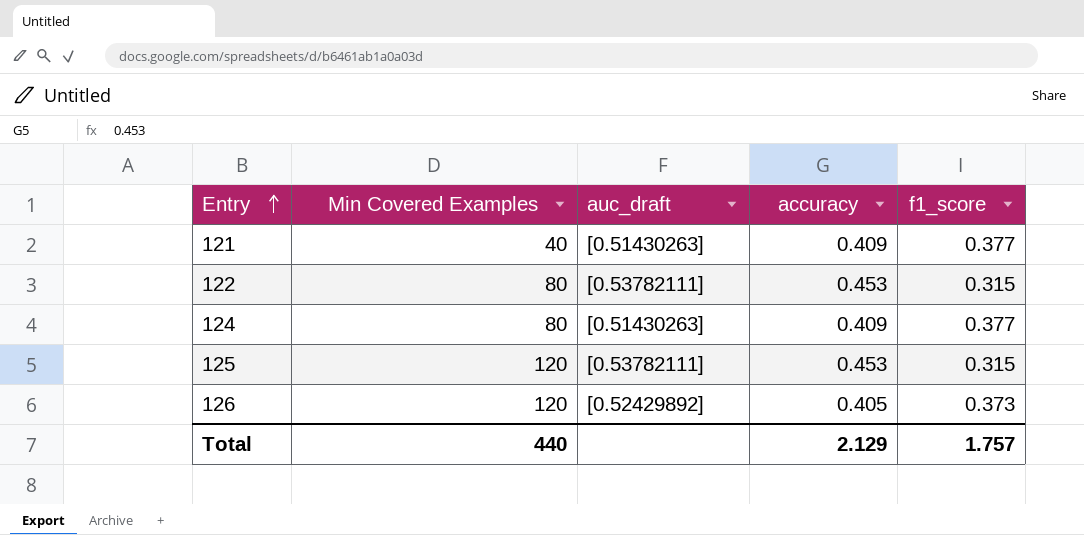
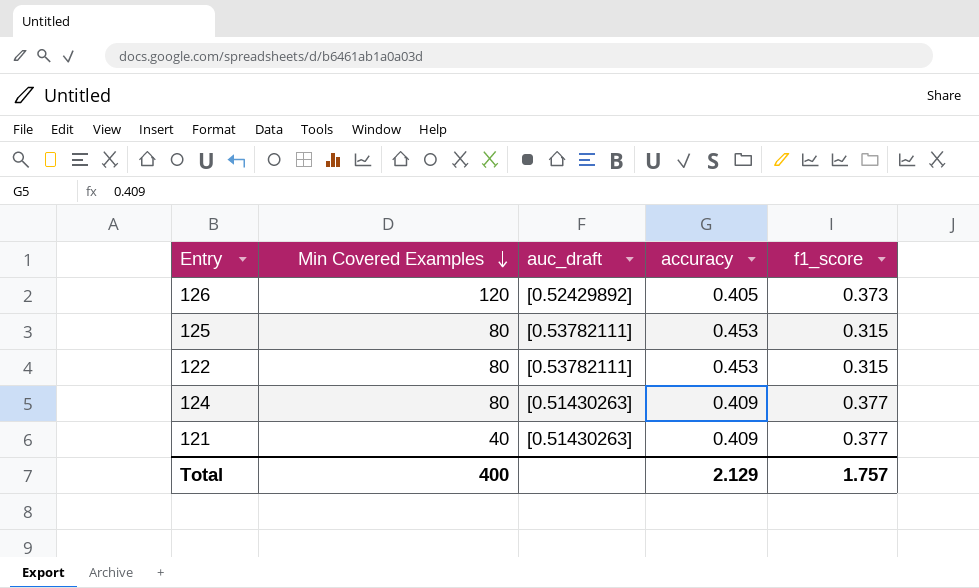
row order: Entry ascending -> Min Covered Examples descending
125 | Min Covered Examples: 120 -> 80
Total | Min Covered Examples: 440 -> 400

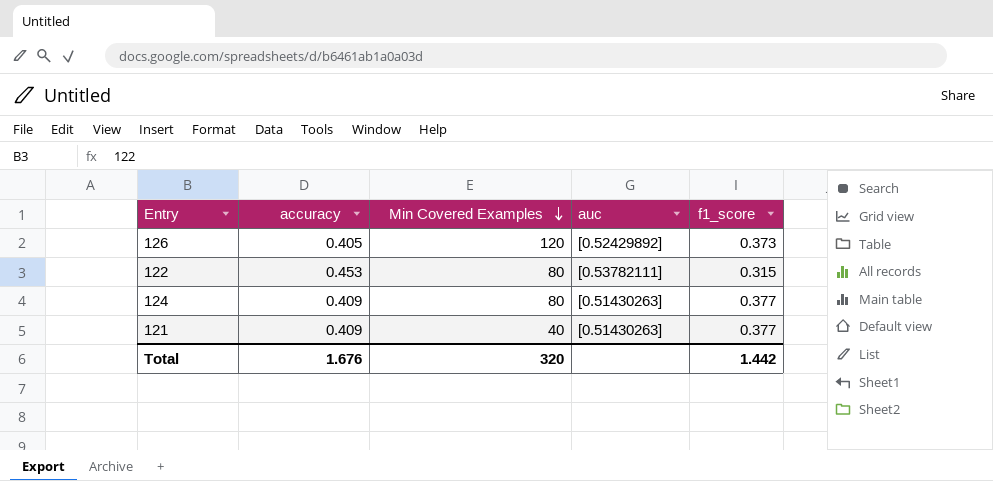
column accuracy | position: 4 -> 2
column name: auc_draft -> auc
row 125: 80 | [0.53782111] | 0.453 | 0.315 -> none
Total | accuracy: 2.129 -> 1.676
Total | Min Covered Examples: 400 -> 320
Total | f1_score: 1.757 -> 1.442

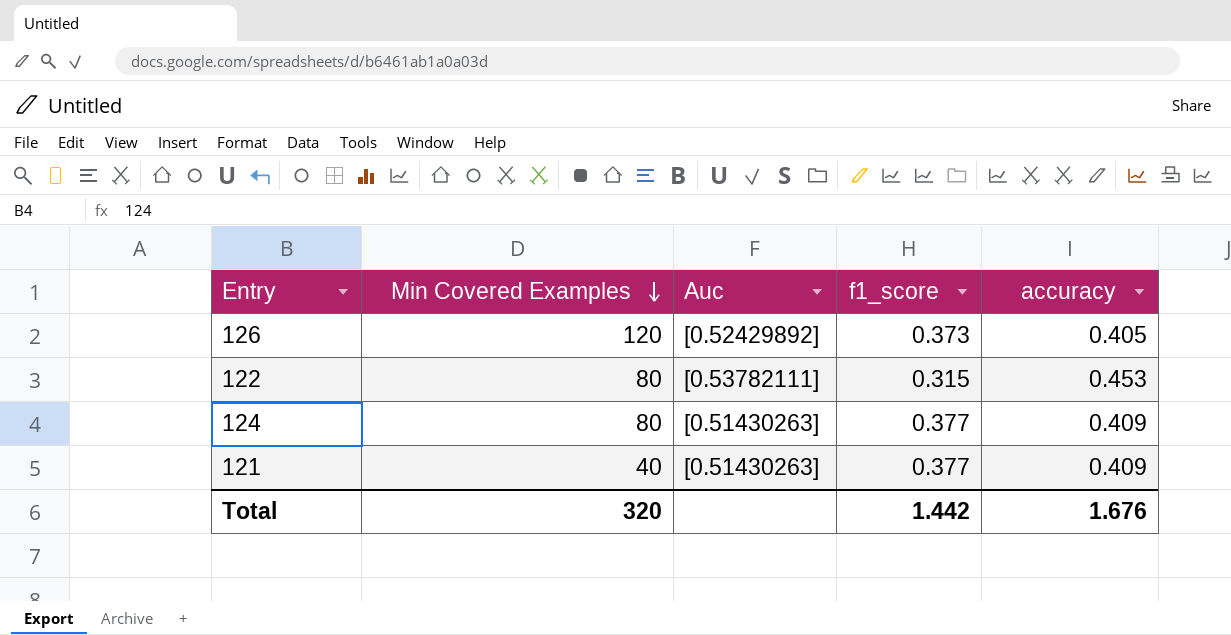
column name: auc -> Auc
column accuracy | position: 2 -> 5

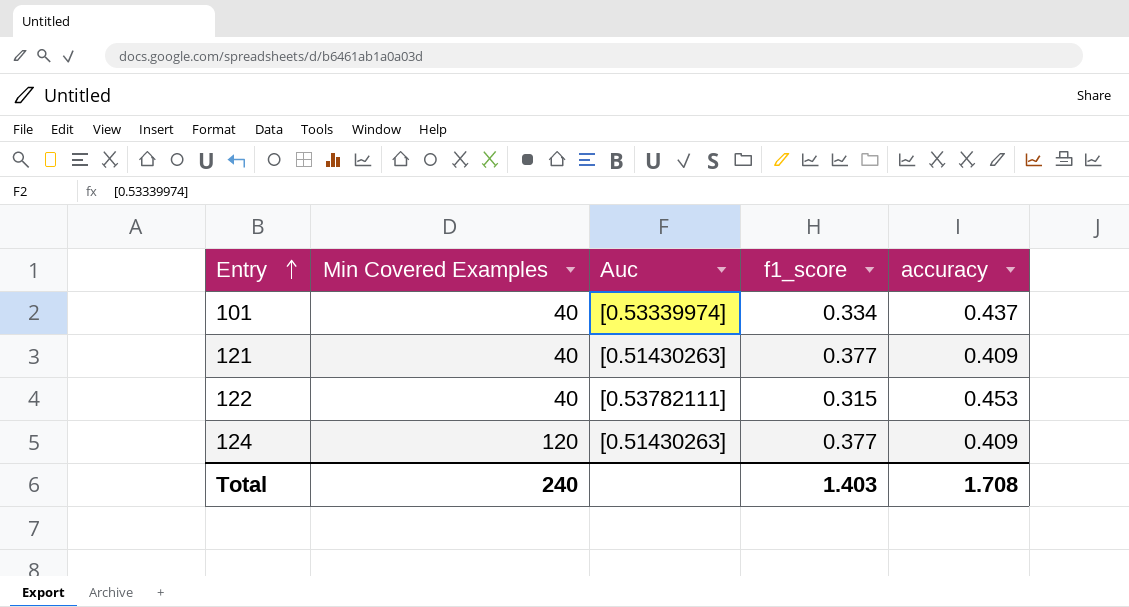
row order: Min Covered Examples descending -> Entry ascending
row 126: 120 | [0.52429892] | 0.373 | 0.405 -> none
row 101: none -> 40 | [0.53339974] | 0.334 | 0.437
122 | Min Covered Examples: 80 -> 40
124 | Min Covered Examples: 80 -> 120
Total | Min Covered Examples: 320 -> 240
Total | f1_score: 1.442 -> 1.403
Total | accuracy: 1.676 -> 1.708

